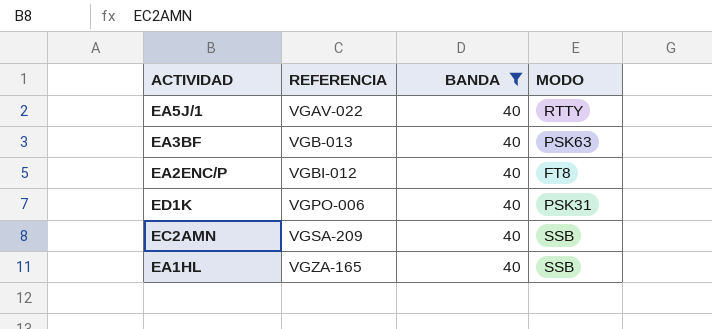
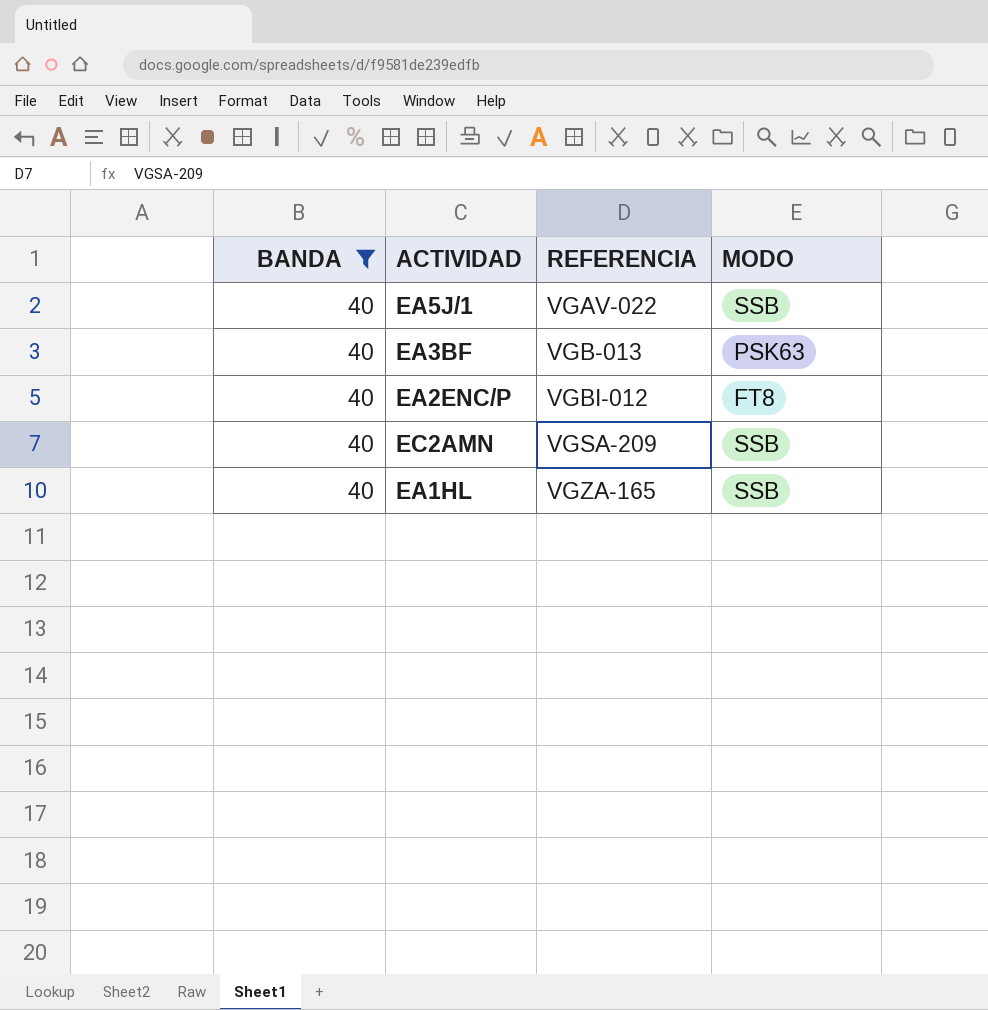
column BANDA | position: 3 -> 1
row ED1K: VGPO-006 | 40 | PSK31 -> none
EA5J/1 | MODO: RTTY -> SSB

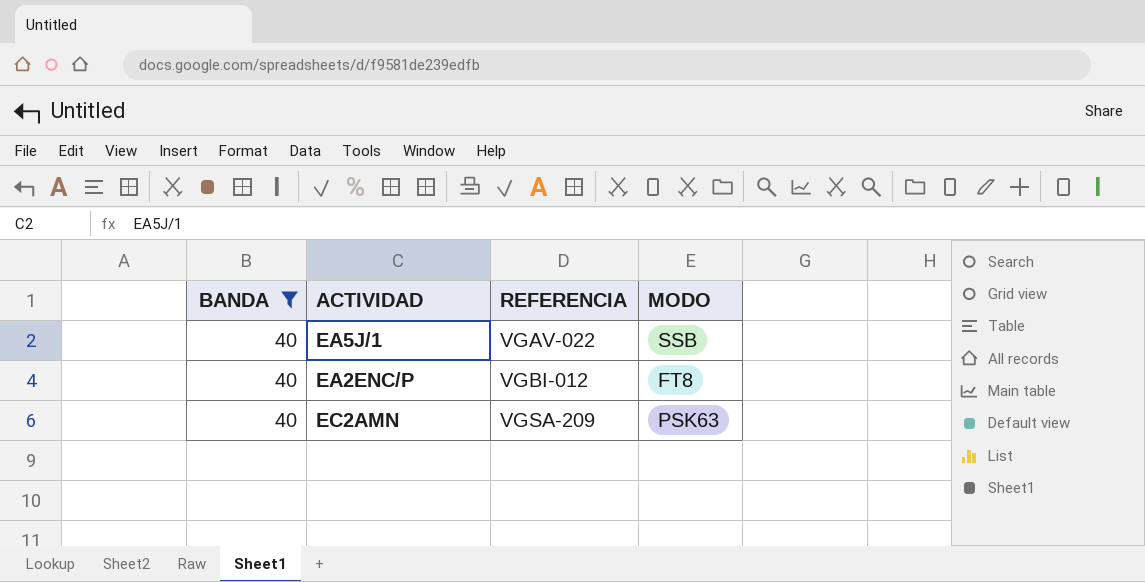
row EA3BF: 40 | VGB-013 | PSK63 -> none
row EA1HL: 40 | VGZA-165 | SSB -> none
EC2AMN | MODO: SSB -> PSK63

